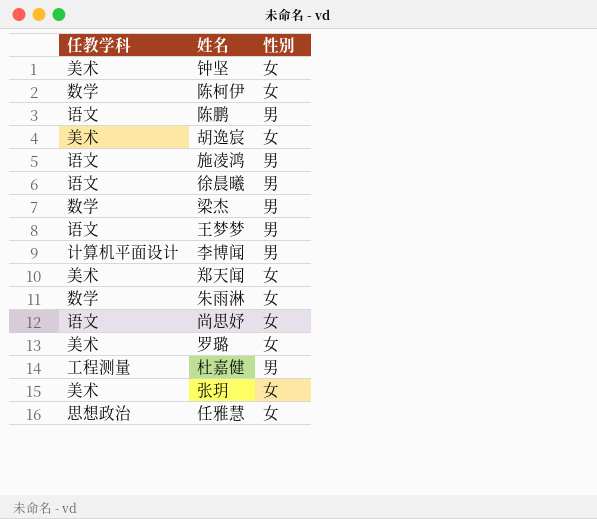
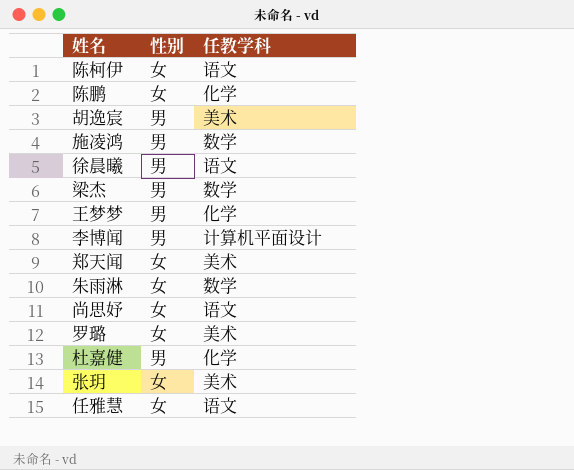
column 任教学科 | position: 1 -> 3
row 钟坚: 美术 | 女 -> none
陈柯伊 | 任教学科: 数学 -> 语文
陈鹏 | 性别: 男 -> 女
陈鹏 | 任教学科: 语文 -> 化学
胡逸宸 | 性别: 女 -> 男
施凌鸿 | 任教学科: 语文 -> 数学
王梦梦 | 任教学科: 语文 -> 化学
杜嘉健 | 任教学科: 工程测量 -> 化学
任雅慧 | 任教学科: 思想政治 -> 语文

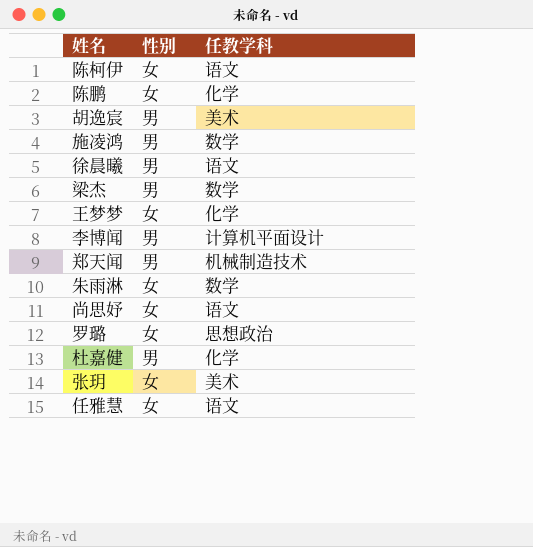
王梦梦 | 性别: 男 -> 女
郑天闻 | 性别: 女 -> 男
郑天闻 | 任教学科: 美术 -> 机械制造技术
罗璐 | 任教学科: 美术 -> 思想政治

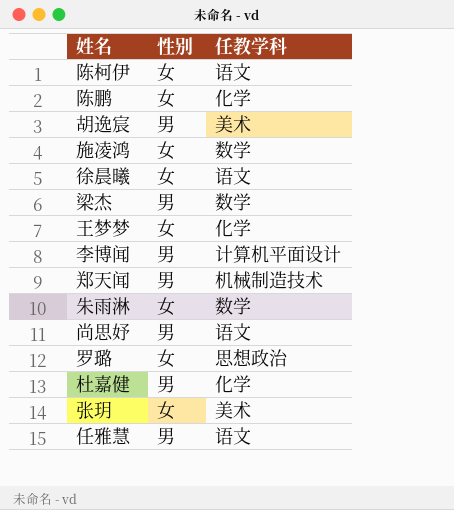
施凌鸿 | 性别: 男 -> 女
徐晨曦 | 性别: 男 -> 女
尚思妤 | 性别: 女 -> 男
任雅慧 | 性别: 女 -> 男

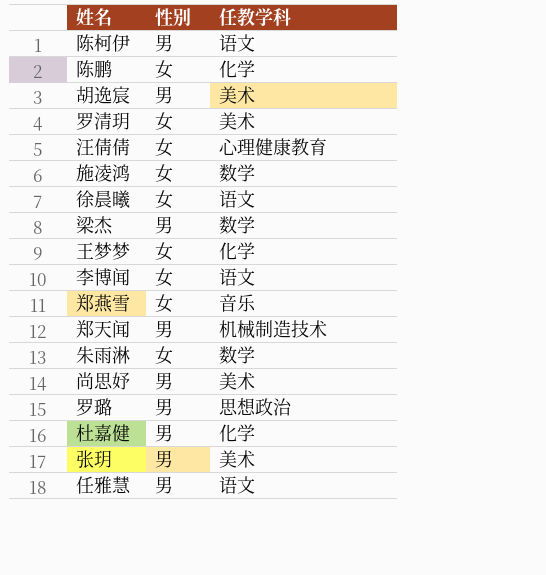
陈柯伊 | 性别: 女 -> 男
row 罗清玥: none -> 女 | 美术
row 汪倩倩: none -> 女 | 心理健康教育
李博闻 | 性别: 男 -> 女
李博闻 | 任教学科: 计算机平面设计 -> 语文
row 郑燕雪: none -> 女 | 音乐
尚思妤 | 任教学科: 语文 -> 美术
罗璐 | 性别: 女 -> 男
张玥 | 性别: 女 -> 男

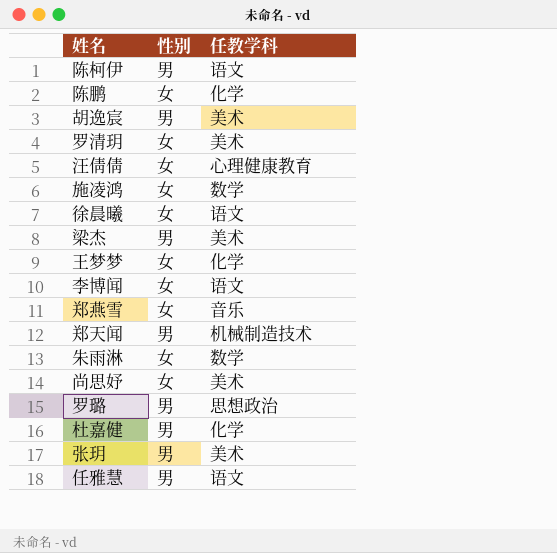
梁杰 | 任教学科: 数学 -> 美术
尚思妤 | 性别: 男 -> 女

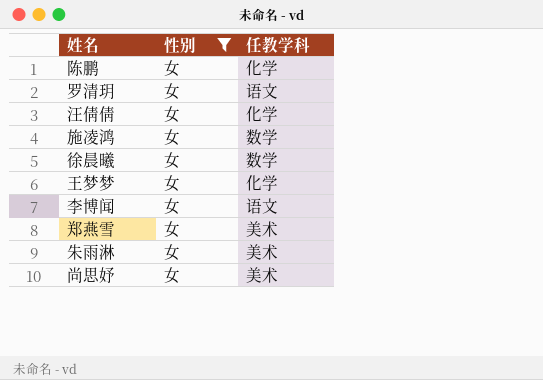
filter: none -> 性别 = 女
罗清玥 | 任教学科: 美术 -> 语文
汪倩倩 | 任教学科: 心理健康教育 -> 化学
徐晨曦 | 任教学科: 语文 -> 数学
郑燕雪 | 任教学科: 音乐 -> 美术
朱雨淋 | 任教学科: 数学 -> 美术

